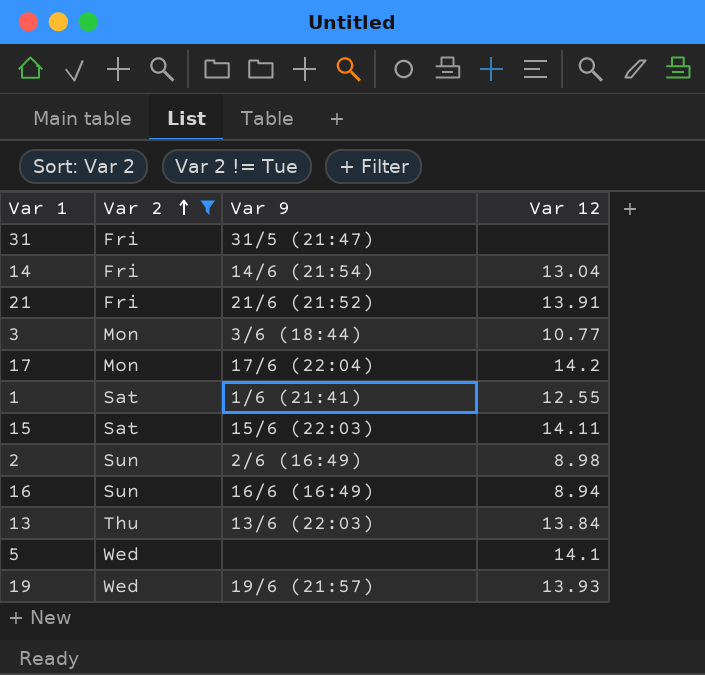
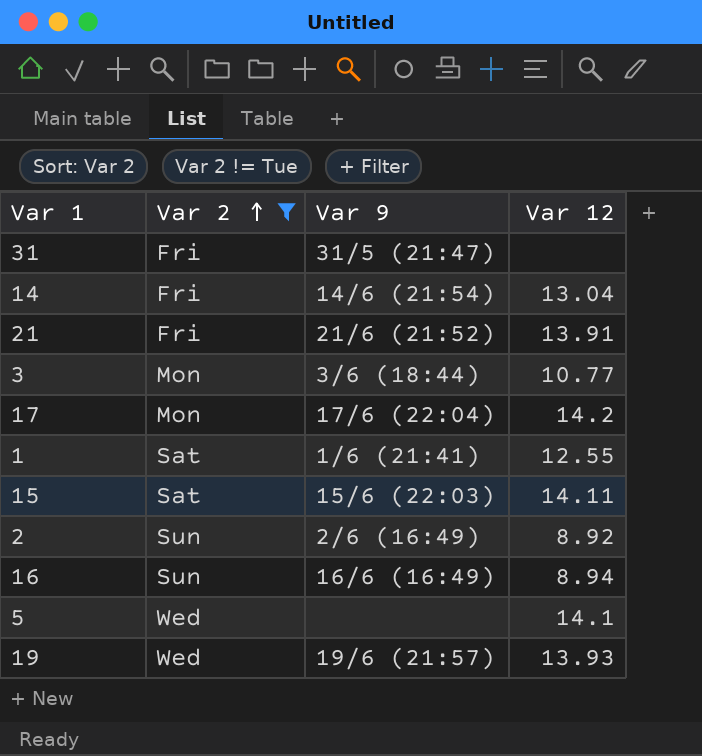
row 13: Thu | 13/6 (22:03) | 13.84 -> none
2 | Var 12: 8.98 -> 8.92

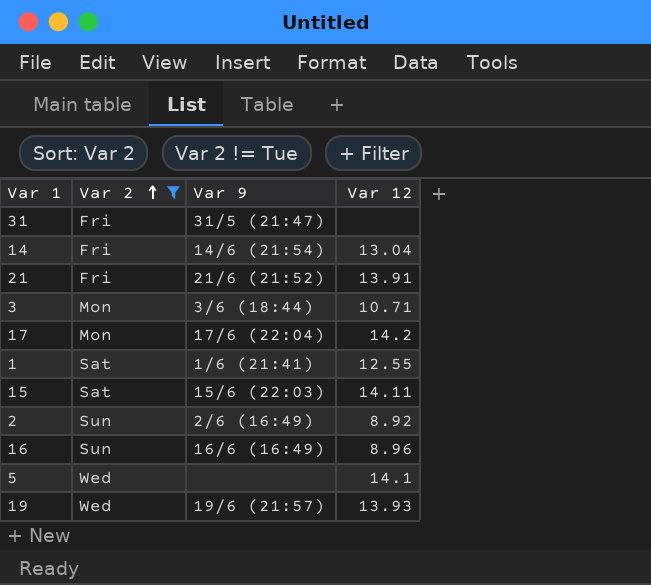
3 | Var 12: 10.77 -> 10.71
16 | Var 12: 8.94 -> 8.96

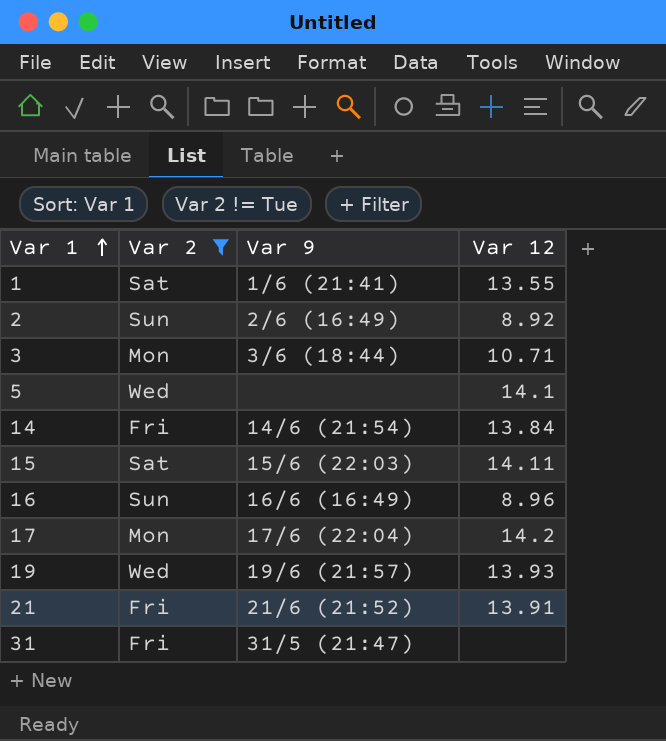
row order: Var 2 ascending -> Var 1 ascending
1 | Var 12: 12.55 -> 13.55
14 | Var 12: 13.04 -> 13.84

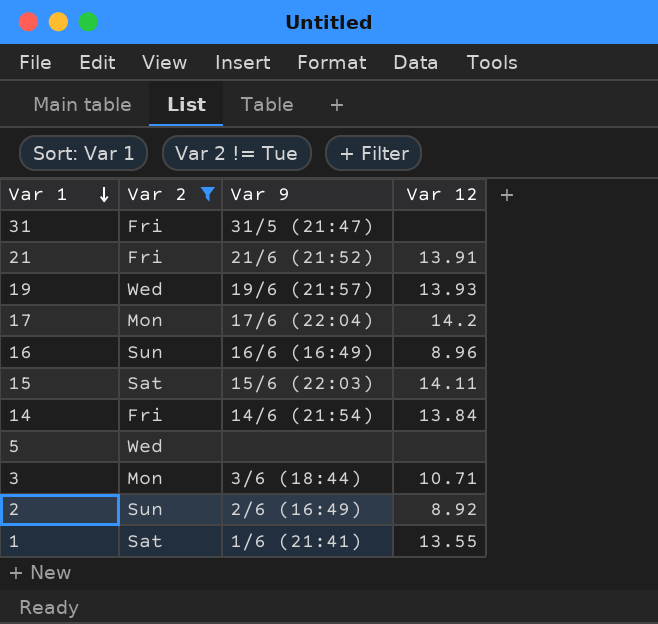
row order: Var 1 ascending -> Var 1 descending
5 | Var 12: 14.1 -> none

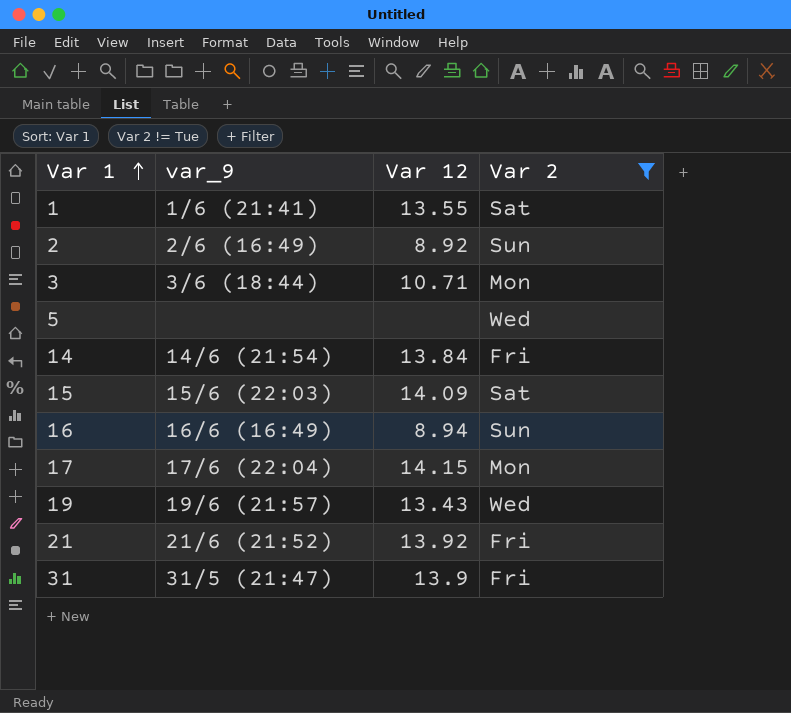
row order: Var 1 descending -> Var 1 ascending
column name: Var 9 -> var_9
column Var 2 | position: 2 -> 4
15 | Var 12: 14.11 -> 14.09
16 | Var 12: 8.96 -> 8.94
17 | Var 12: 14.2 -> 14.15
19 | Var 12: 13.93 -> 13.43
21 | Var 12: 13.91 -> 13.92
31 | Var 12: none -> 13.9

